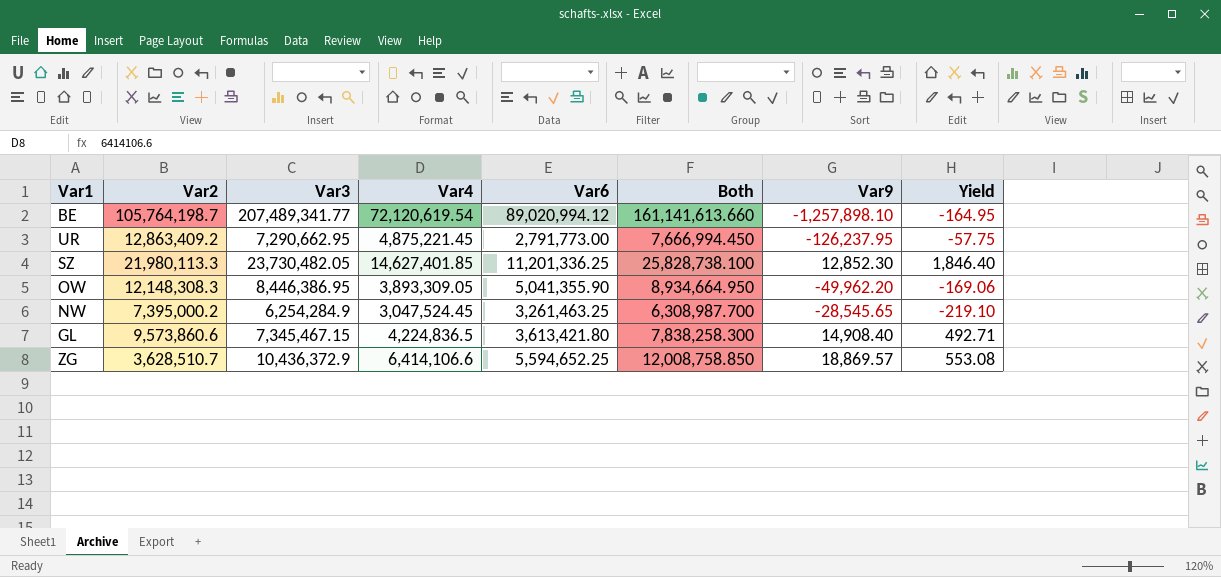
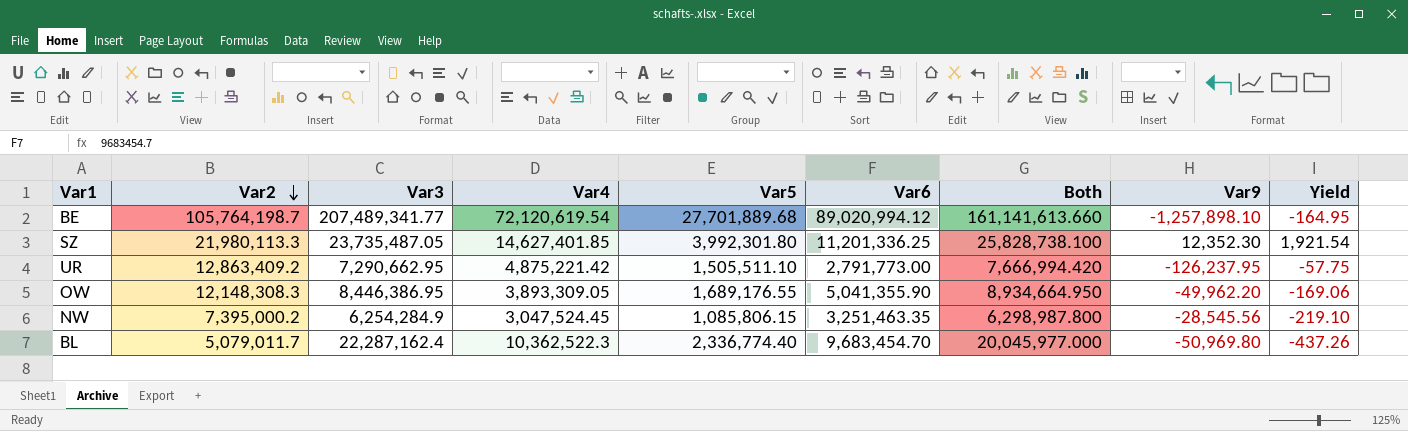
row order: none -> Var2 descending
column Var5 | position: none -> 5
row GL: 9,573,860.6 | 7,345,467.15 | 4,224,836.5 | 3,613,421.80 | 7,838,258.300 | 14,908.40 | 492.71 -> none
row ZG: 3,628,510.7 | 10,436,372.9 | 6,414,106.6 | 5,594,652.25 | 12,008,758.850 | 18,869.57 | 553.08 -> none
SZ | Var3: 23,730,482.05 -> 23,735,487.05
SZ | Var9: 12,852.30 -> 12,352.30
SZ | Yield: 1,846.40 -> 1,921.54
UR | Var4: 4,875,221.45 -> 4,875,221.42
UR | Both: 7,666,994.450 -> 7,666,994.420
NW | Var6: 3,261,463.25 -> 3,251,463.35
NW | Both: 6,308,987.700 -> 6,298,987.800
NW | Var9: -28,545.65 -> -28,545.56
row BL: none -> 5,079,011.7 | 22,287,162.4 | 10,362,522.3 | 2,336,774.40 | 9,683,454.70 | 20,045,977.000 | -50,969.80 | -437.26

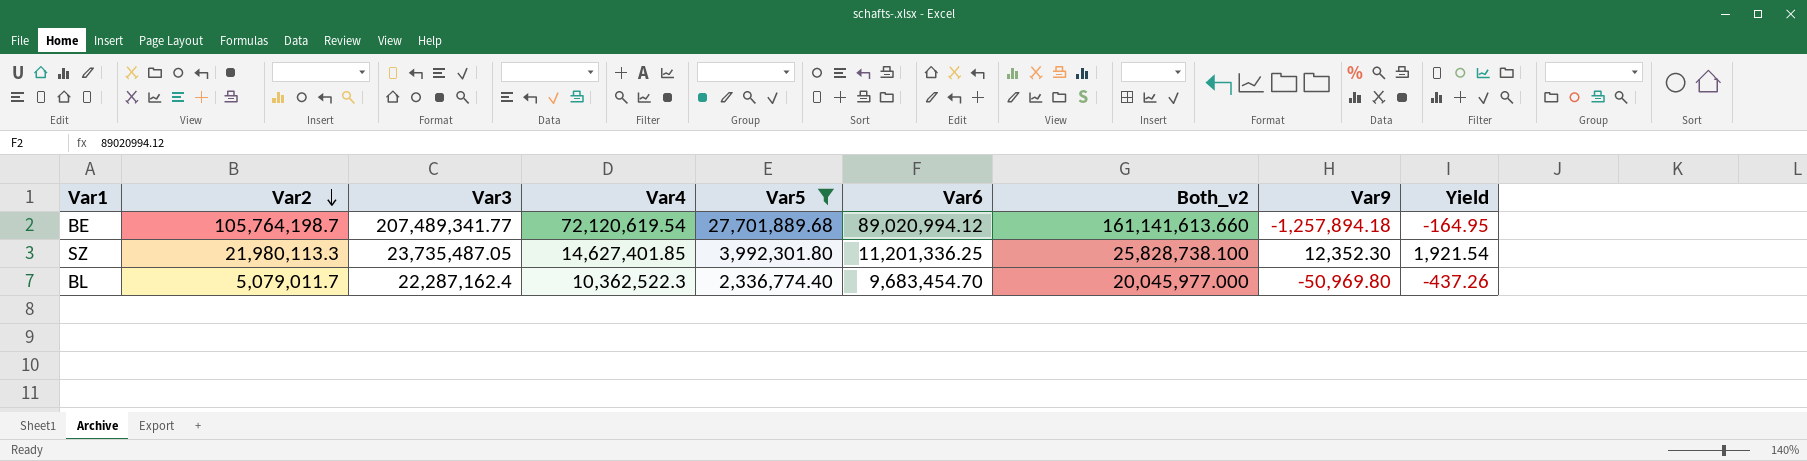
filter: none -> Var5 >= 2,336,774.40
column name: Both -> Both_v2
BE | Var9: -1,257,898.10 -> -1,257,894.18

